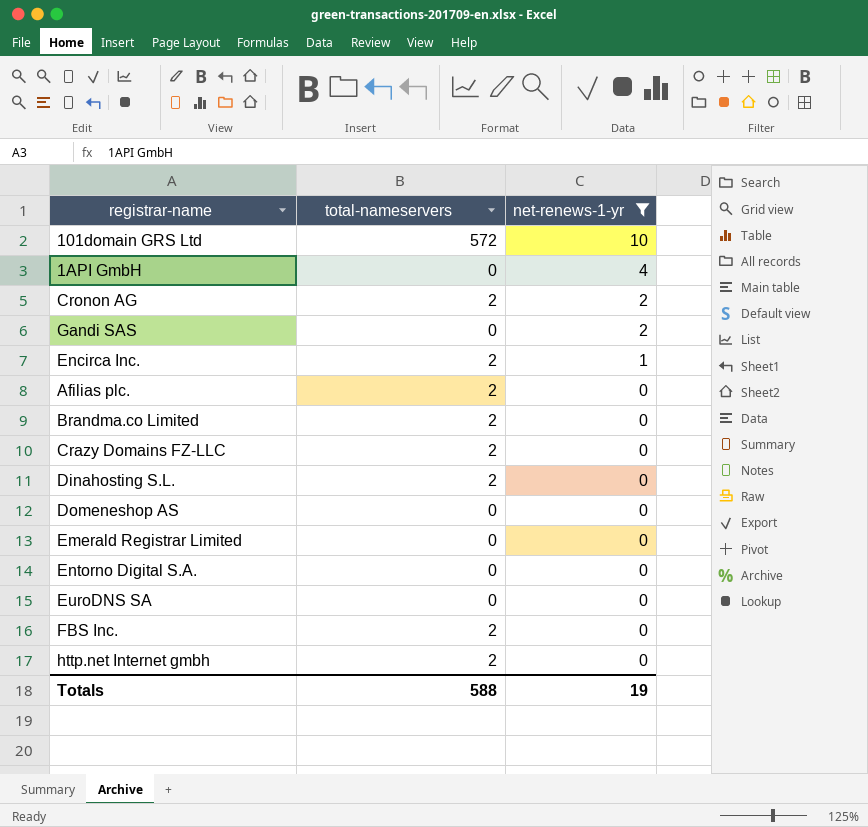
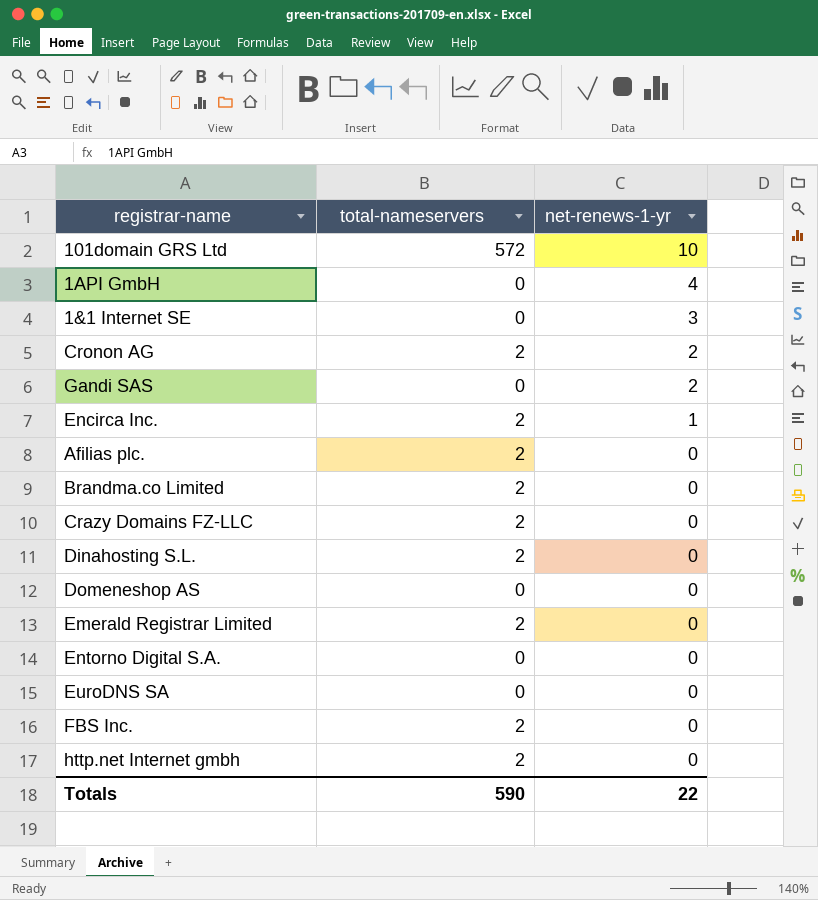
filter: net-renews-1-yr != 3 -> none
Emerald Registrar Limited | total-nameservers: 0 -> 2
Totals | total-nameservers: 588 -> 590
Totals | net-renews-1-yr: 19 -> 22

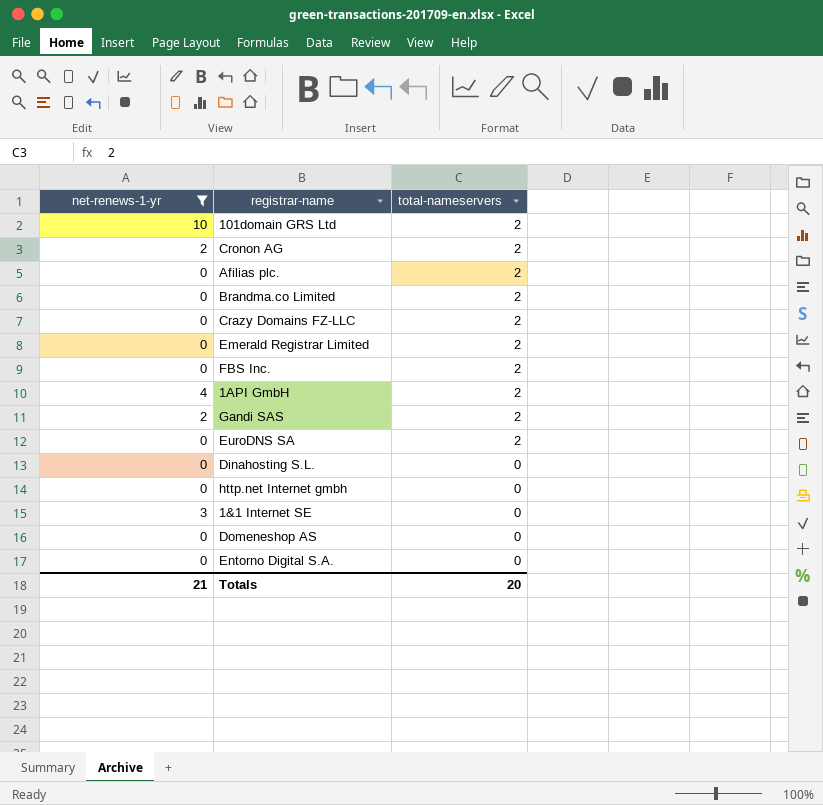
filter: none -> net-renews-1-yr != 1
row order: net-renews-1-yr descending -> total-nameservers descending
column net-renews-1-yr | position: 3 -> 1
101domain GRS Ltd | total-nameservers: 572 -> 2
1API GmbH | total-nameservers: 0 -> 2
Gandi SAS | total-nameservers: 0 -> 2
EuroDNS SA | total-nameservers: 0 -> 2
Dinahosting S.L. | total-nameservers: 2 -> 0
http.net Internet gmbh | total-nameservers: 2 -> 0
Totals | net-renews-1-yr: 22 -> 21
Totals | total-nameservers: 590 -> 20

